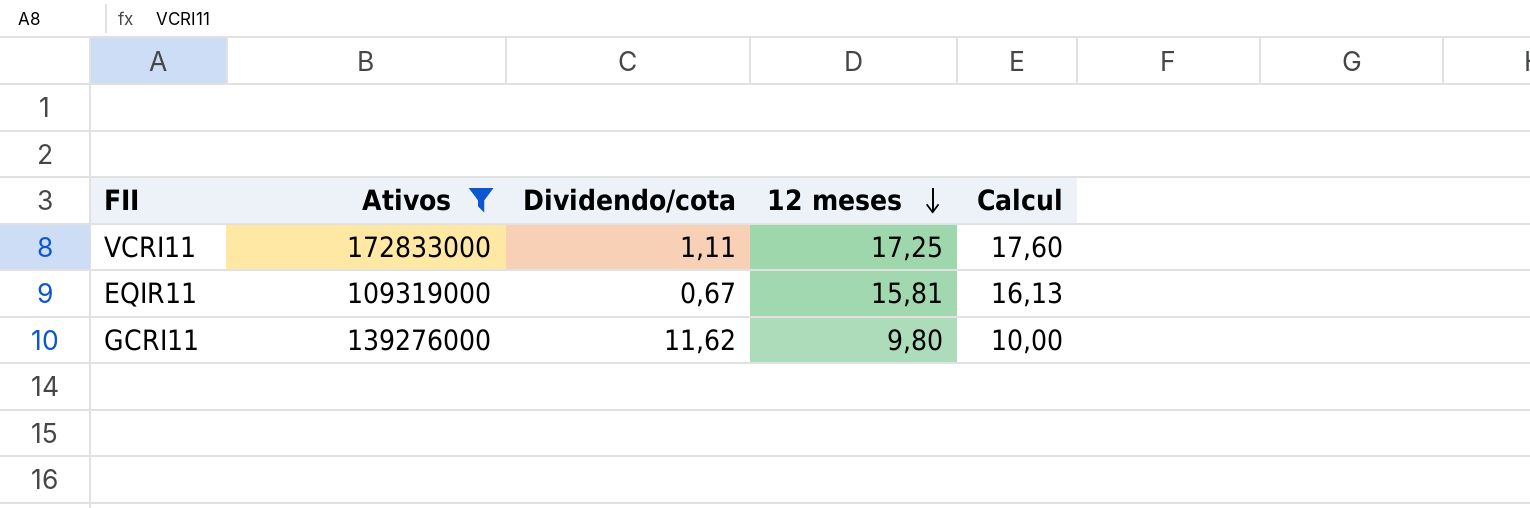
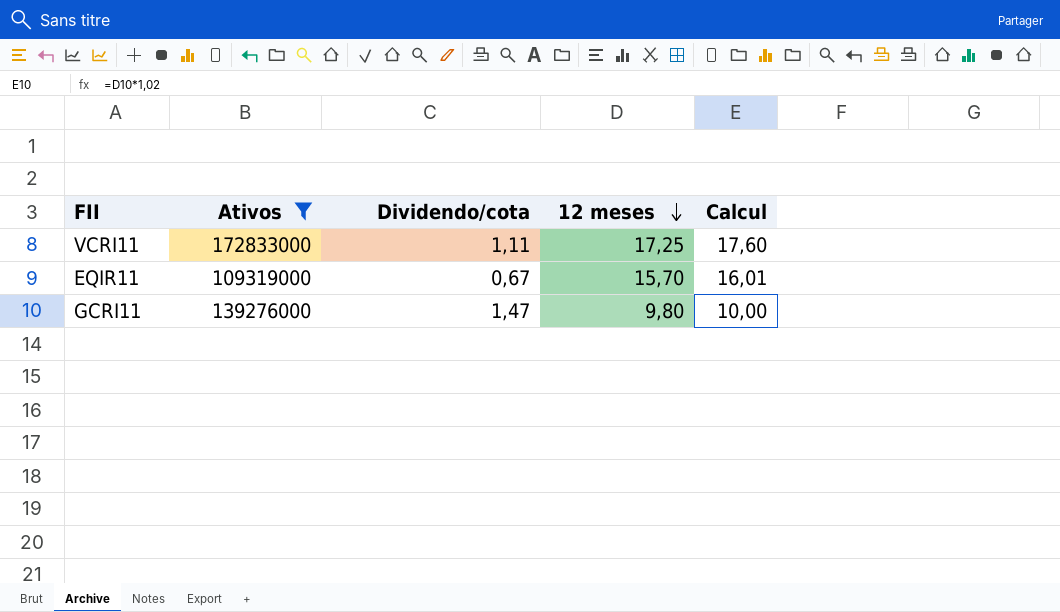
EQIR11 | 12 meses: 15,81 -> 15,70
EQIR11 | Calcul: 16,13 -> 16,01
GCRI11 | Dividendo/cota: 11,62 -> 1,47

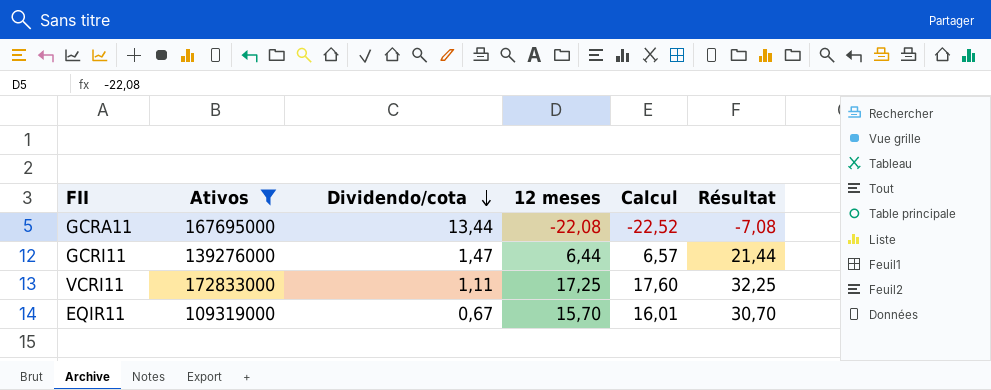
row order: 12 meses descending -> Dividendo/cota descending
column Résultat | formula: none -> [12 meses] + 15
row GCRA11: none -> 167695000 | 13,44 | -22,08 | -22,52 | -7,08
GCRI11 | 12 meses: 9,80 -> 6,44
GCRI11 | Calcul: 10,00 -> 6,57

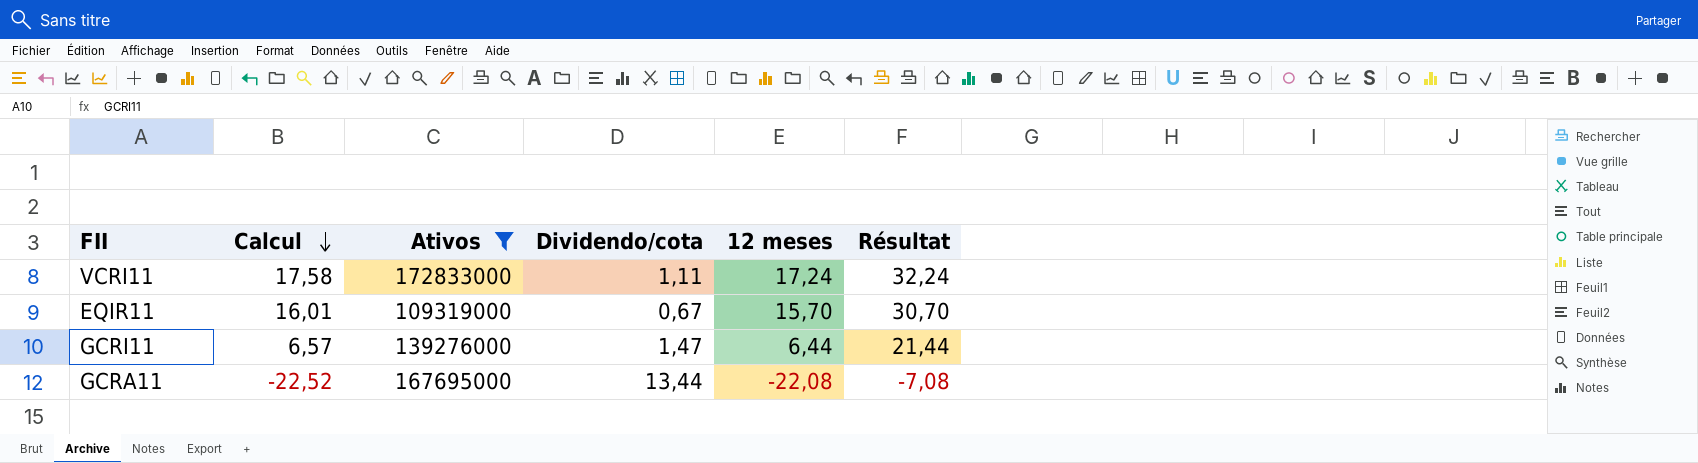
row order: Dividendo/cota descending -> Calcul descending
column Calcul | position: 5 -> 2
VCRI11 | Calcul: 17,60 -> 17,58
VCRI11 | 12 meses: 17,25 -> 17,24
VCRI11 | Résultat: 32,25 -> 32,24

